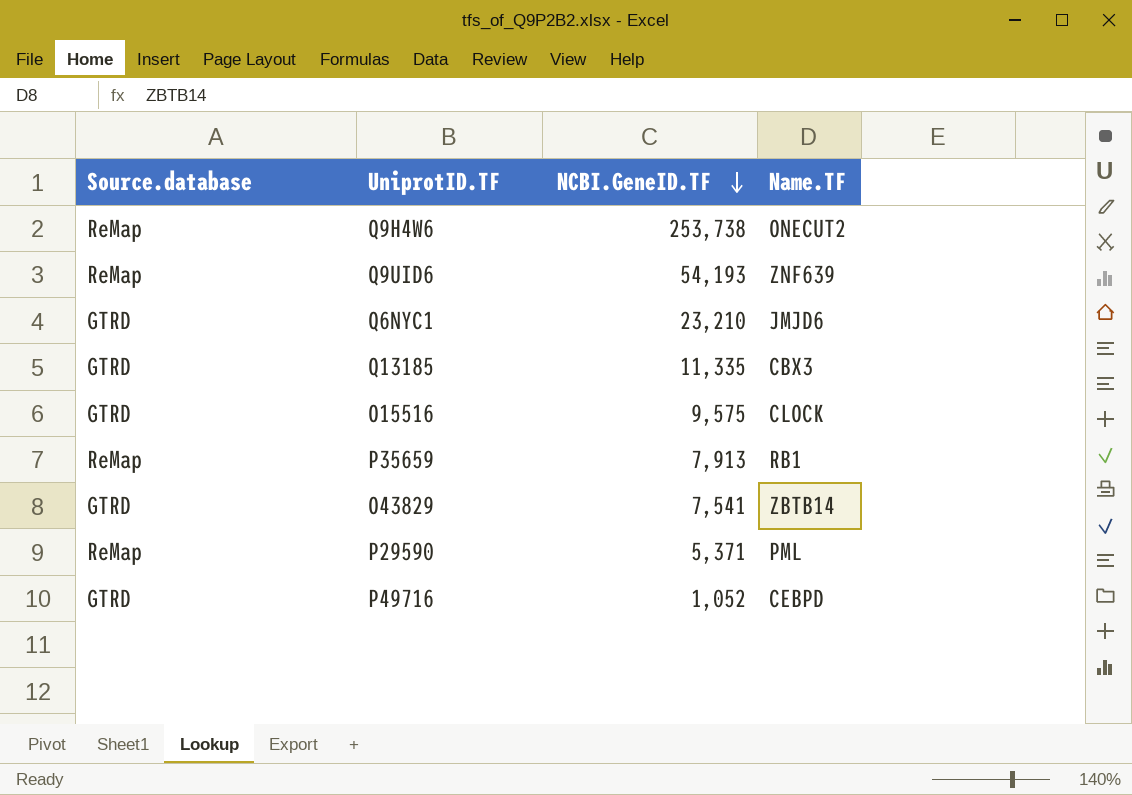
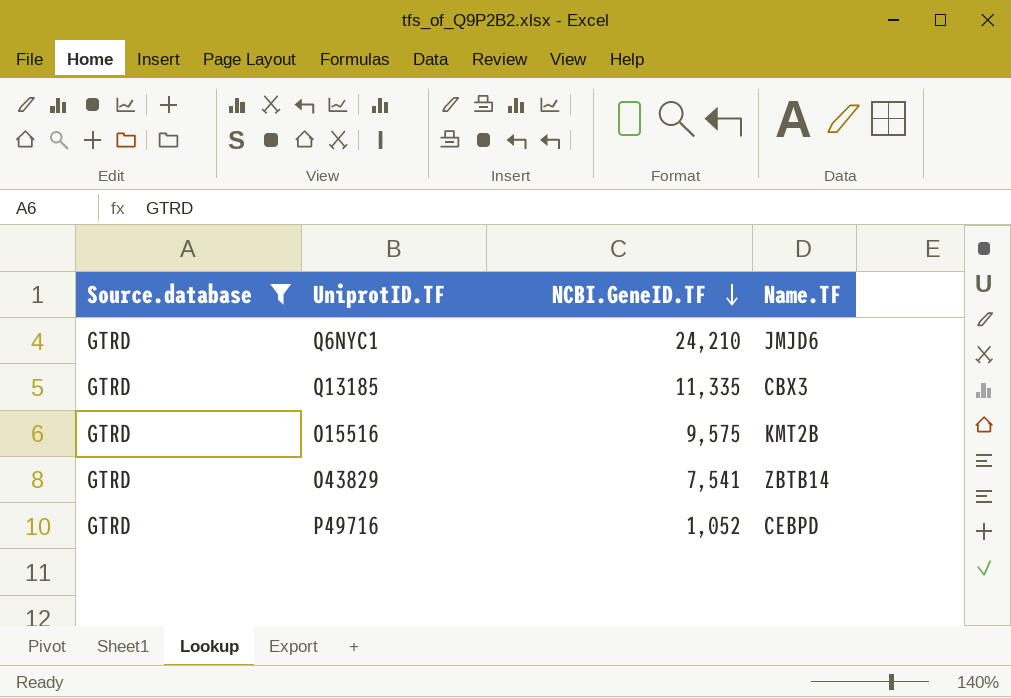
filter: none -> Source.database = GTRD
Q6NYC1 | NCBI.GeneID.TF: 23,210 -> 24,210
O15516 | Name.TF: CLOCK -> KMT2B

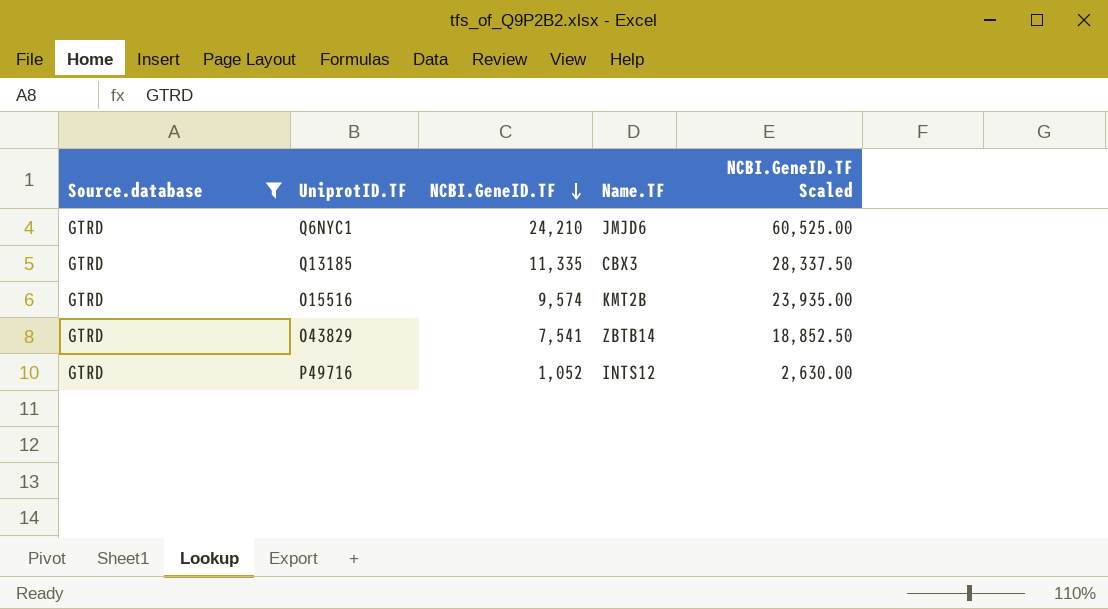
column NCBI.GeneID.TF Scaled | formula: none -> [NCBI.GeneID.TF] * 2.5
O15516 | NCBI.GeneID.TF: 9,575 -> 9,574
P49716 | Name.TF: CEBPD -> INTS12

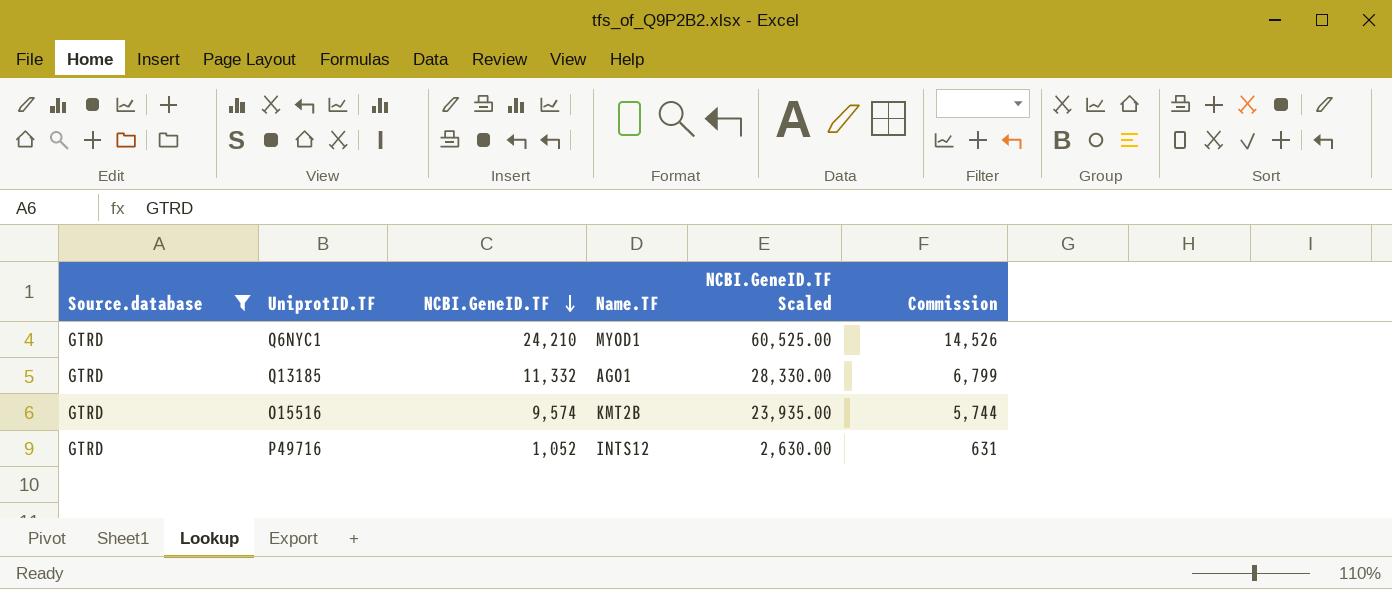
column Commission | formula: none -> [NCBI.GeneID.TF] * 0.6
row O43829: GTRD | 7,541 | ZBTB14 | 18,852.50 -> none
Q6NYC1 | Name.TF: JMJD6 -> MYOD1
Q13185 | NCBI.GeneID.TF: 11,335 -> 11,332
Q13185 | Name.TF: CBX3 -> AGO1
Q13185 | NCBI.GeneID.TF Scaled: 28,337.50 -> 28,330.00

